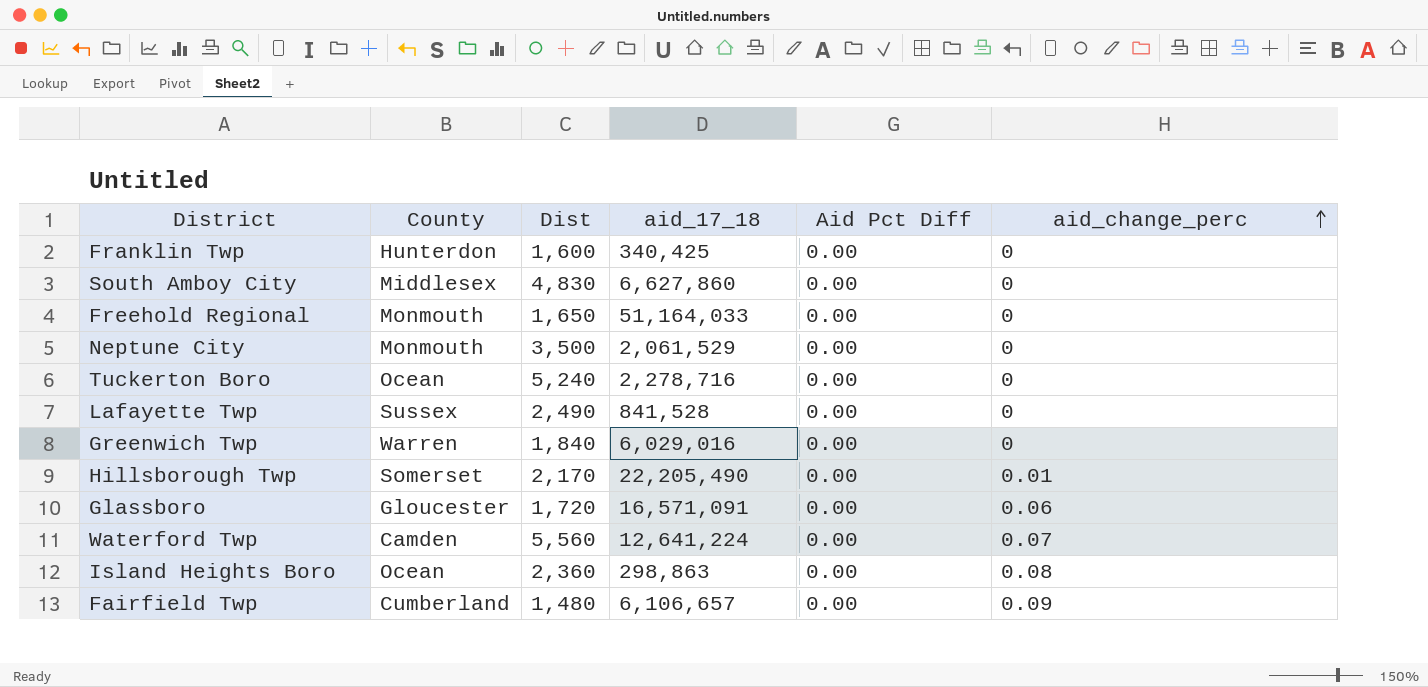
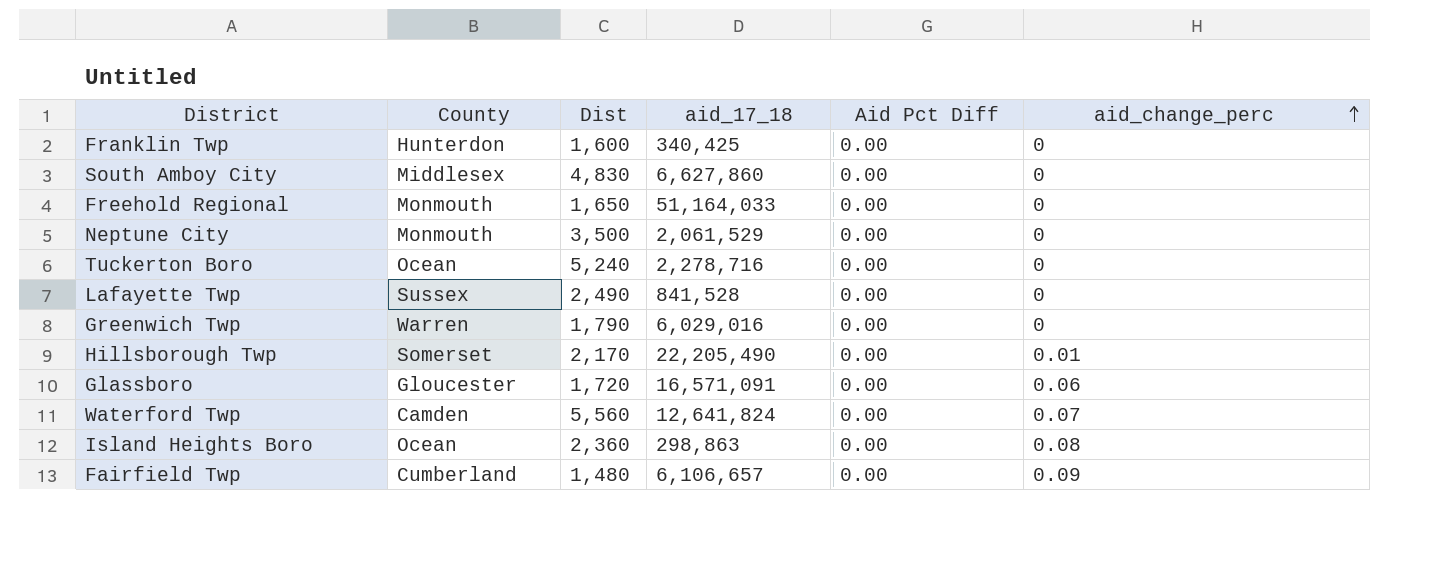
Greenwich Twp | Dist: 1,840 -> 1,790
Waterford Twp | aid_17_18: 12,641,224 -> 12,641,824

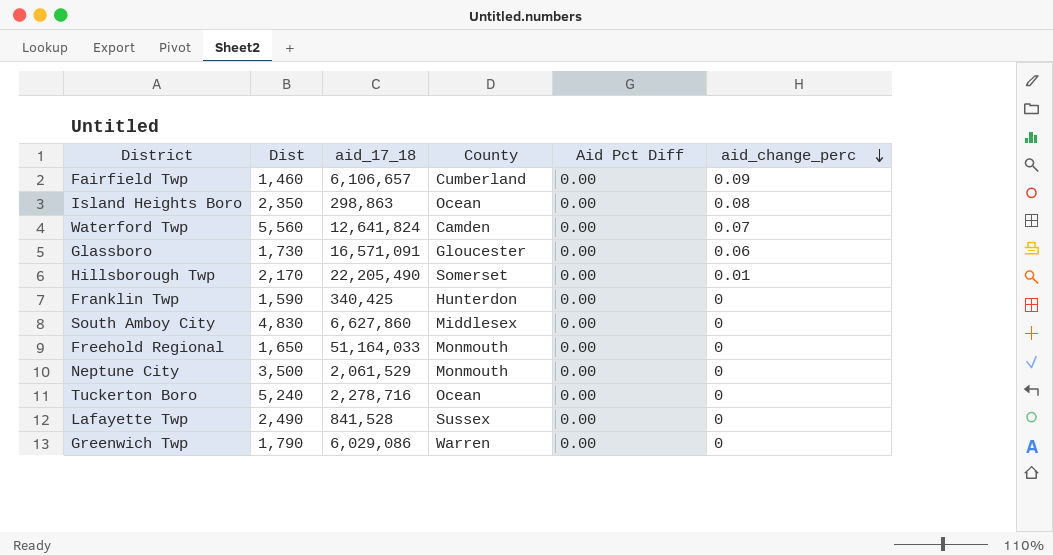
row order: aid_change_perc ascending -> aid_change_perc descending
column County | position: 2 -> 4
Fairfield Twp | Dist: 1,480 -> 1,460
Island Heights Boro | Dist: 2,360 -> 2,350
Glassboro | Dist: 1,720 -> 1,730
Franklin Twp | Dist: 1,600 -> 1,590
Greenwich Twp | aid_17_18: 6,029,016 -> 6,029,086

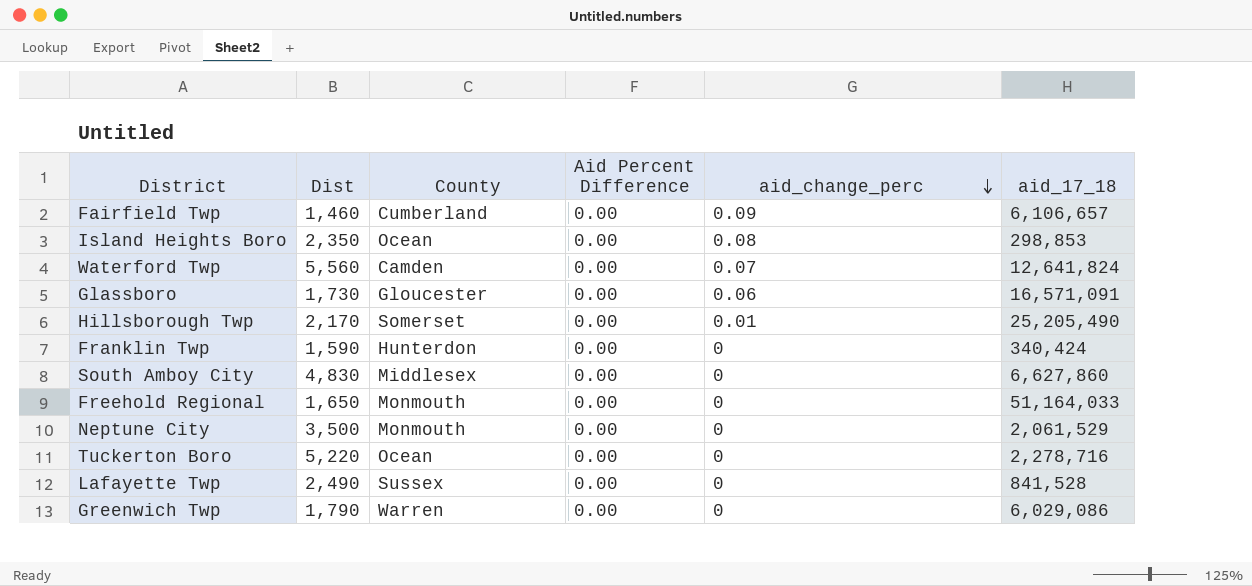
column name: Aid Pct Diff -> Aid Percent Difference
column aid_17_18 | position: 3 -> 6
Island Heights Boro | aid_17_18: 298,863 -> 298,853
Hillsborough Twp | aid_17_18: 22,205,490 -> 25,205,490
Franklin Twp | aid_17_18: 340,425 -> 340,424
Tuckerton Boro | Dist: 5,240 -> 5,220

